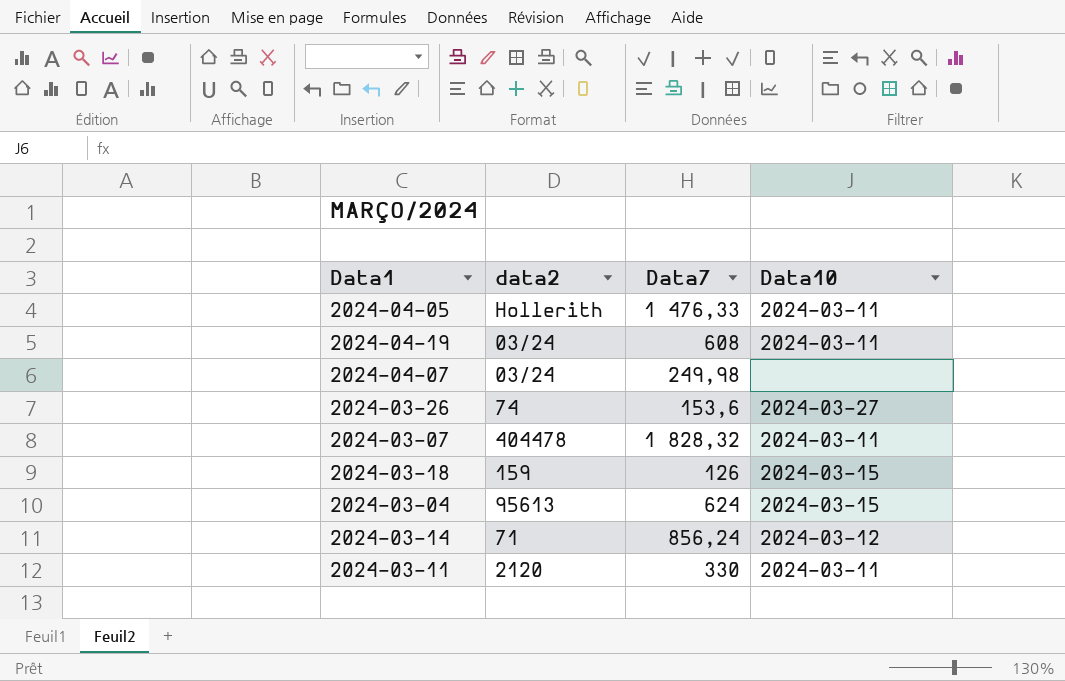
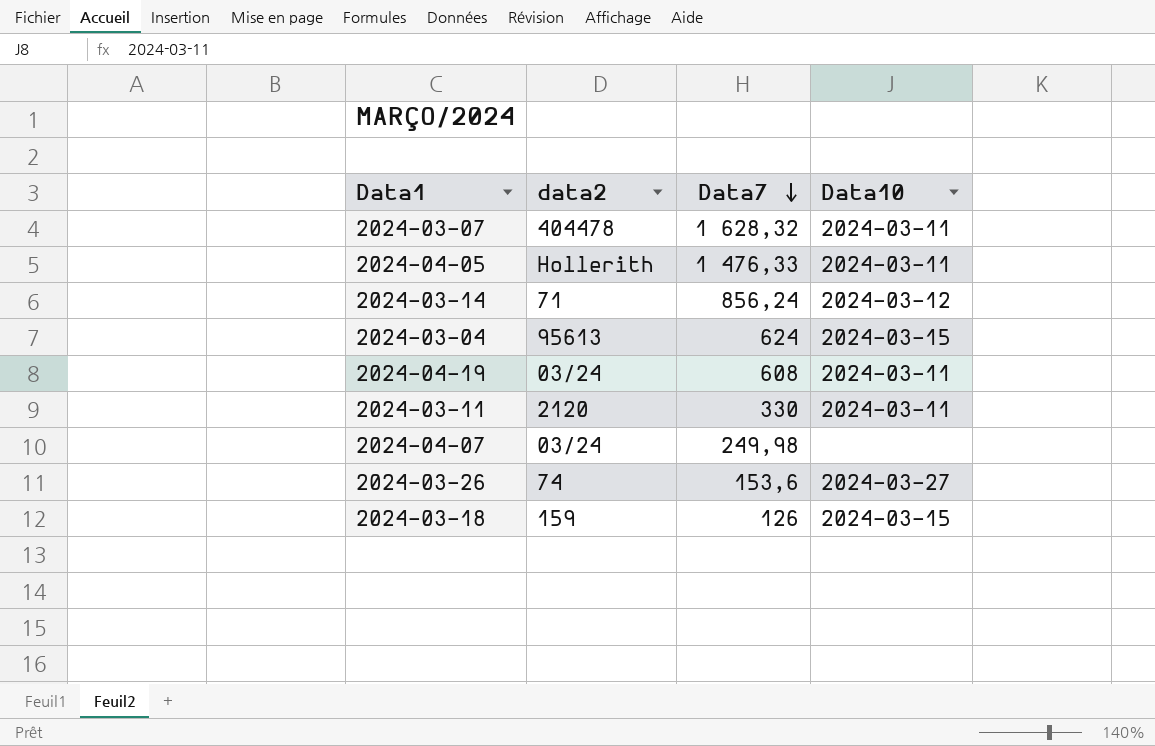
row order: none -> Data7 descending
2024-03-07 | Data7: 1 828,32 -> 1 628,32

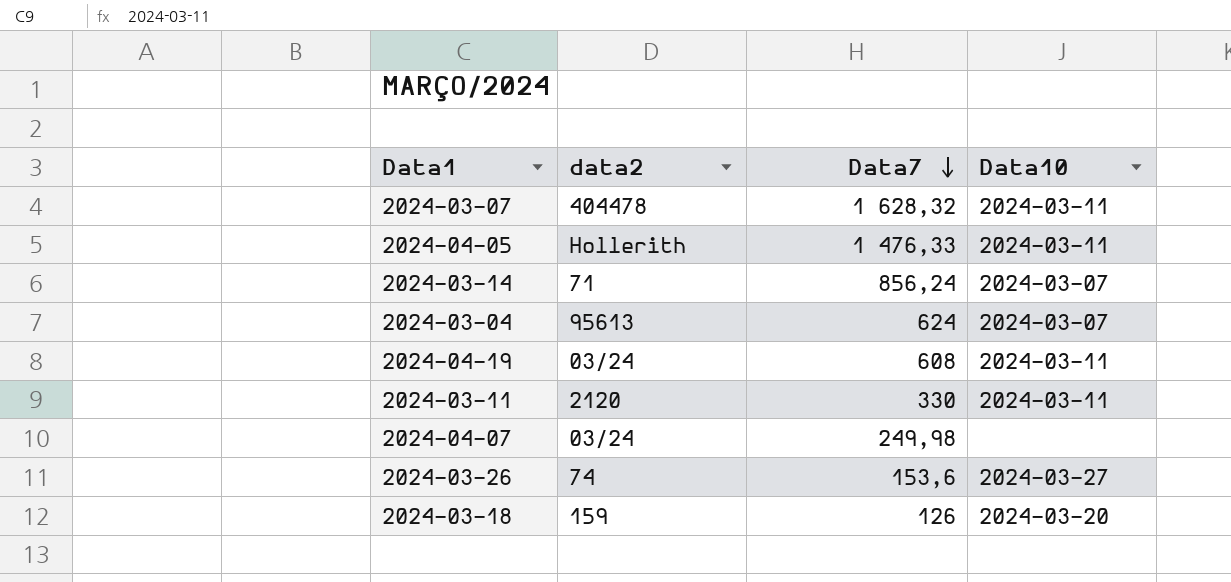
2024-03-14 | Data10: 2024-03-12 -> 2024-03-07
2024-03-04 | Data10: 2024-03-15 -> 2024-03-07
2024-03-18 | Data10: 2024-03-15 -> 2024-03-20

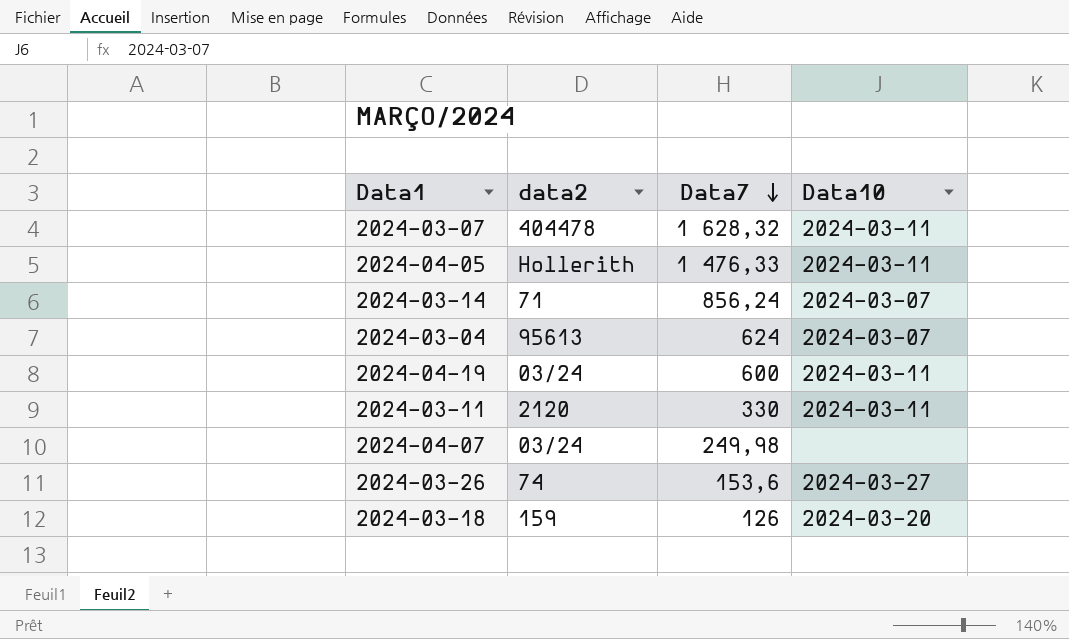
2024-04-19 | Data7: 608 -> 600

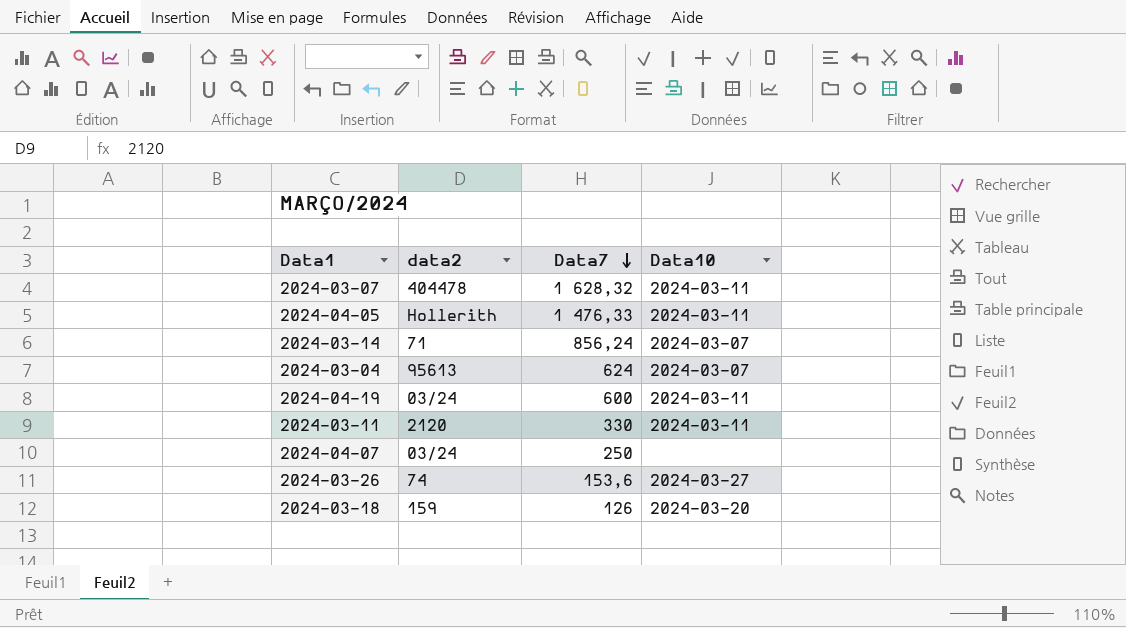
2024-04-07 | Data7: 249,98 -> 250

